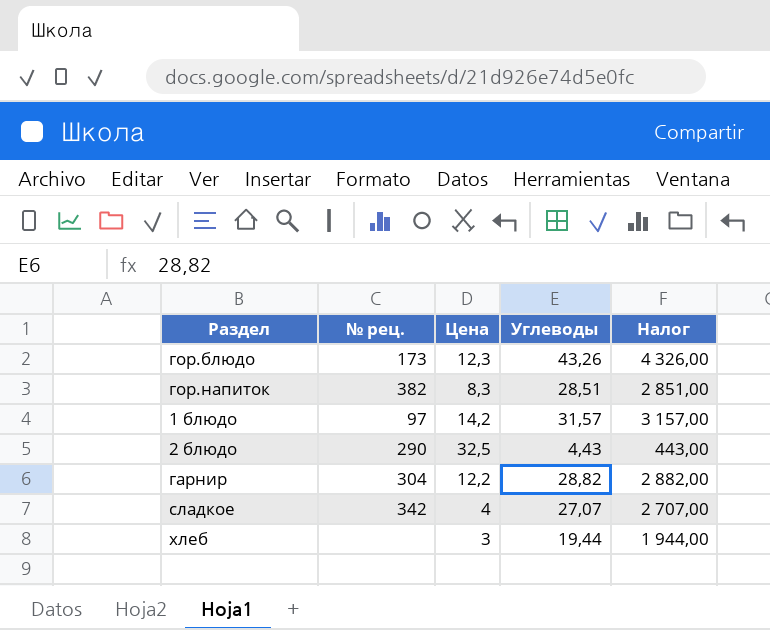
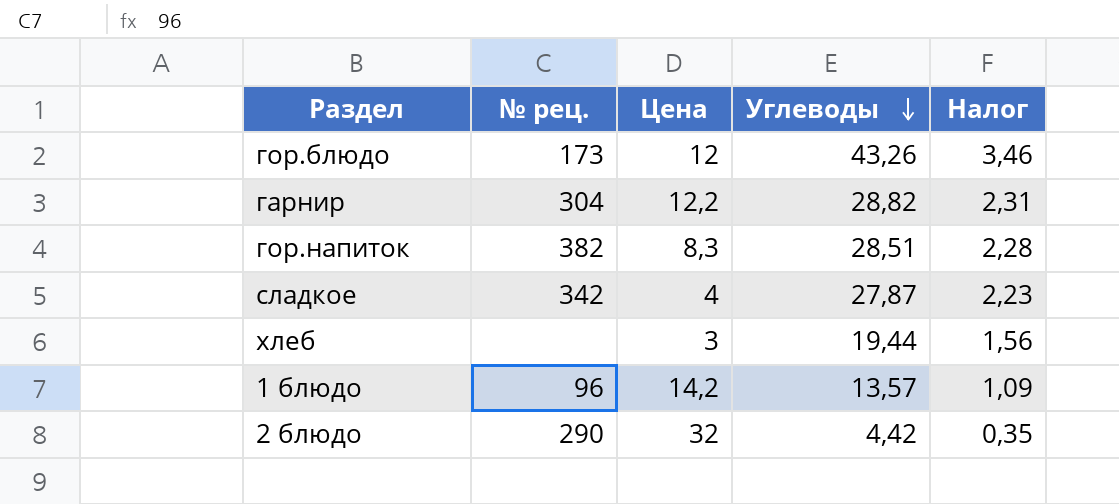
row order: none -> Углеводы descending
column Налог | formula: [Углеводы] * 100 -> [Углеводы] * 0,08
гор.блюдо | Цена: 12,3 -> 12
сладкое | Углеводы: 27,07 -> 27,87
1 блюдо | № рец.: 97 -> 96
1 блюдо | Углеводы: 31,57 -> 13,57
2 блюдо | Цена: 32,5 -> 32
2 блюдо | Углеводы: 4,43 -> 4,42

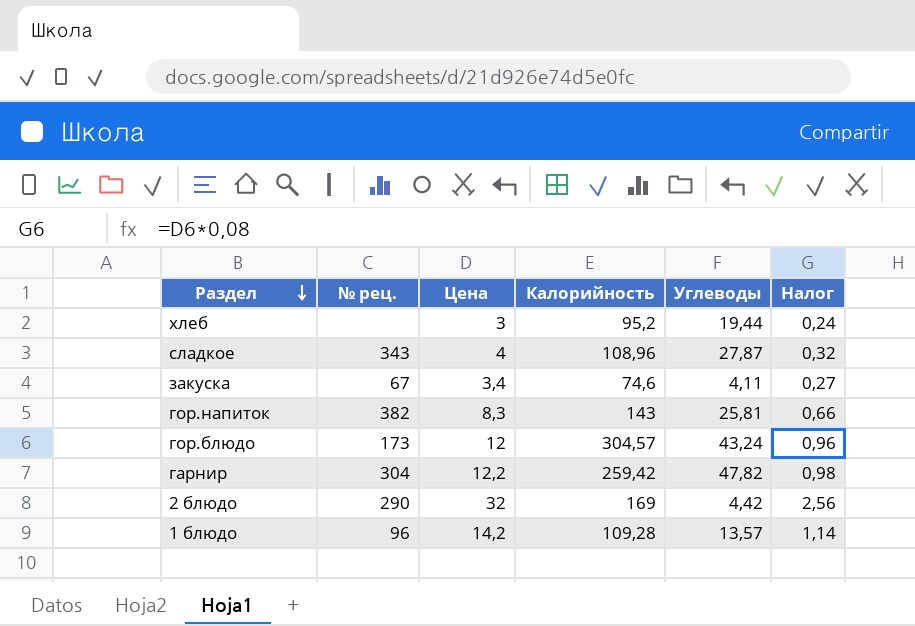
row order: Углеводы descending -> Раздел descending
column Калорийность | position: none -> 4
column Налог | formula: [Углеводы] * 0,08 -> [Цена] * 0,08
сладкое | № рец.: 342 -> 343
row закуска: none -> 67 | 3,4 | 74,6 | 4,11 | 0,27
гор.напиток | Углеводы: 28,51 -> 25,81
гор.блюдо | Углеводы: 43,26 -> 43,24
гарнир | Углеводы: 28,82 -> 47,82

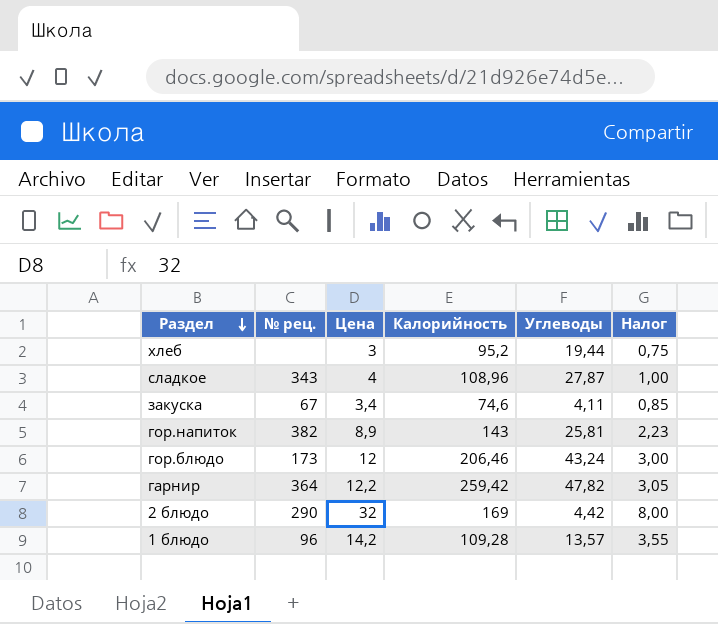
column Налог | formula: [Цена] * 0,08 -> [Цена] * 0,25
гор.напиток | Цена: 8,3 -> 8,9
гор.блюдо | Калорийность: 304,57 -> 206,46
гарнир | № рец.: 304 -> 364

